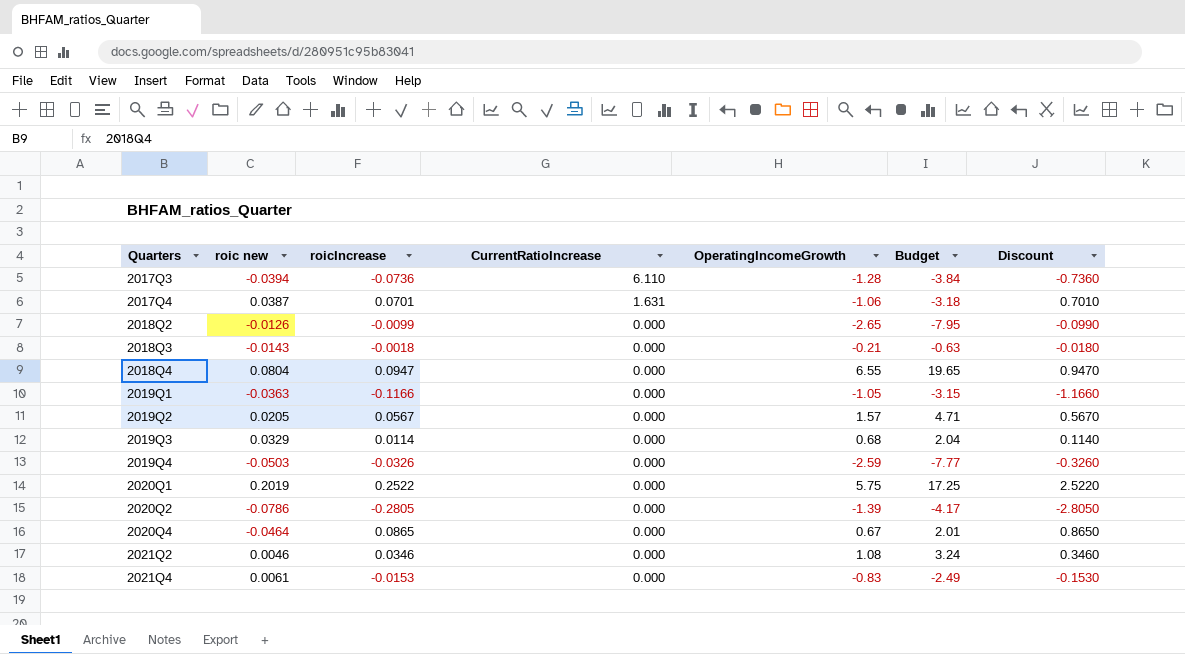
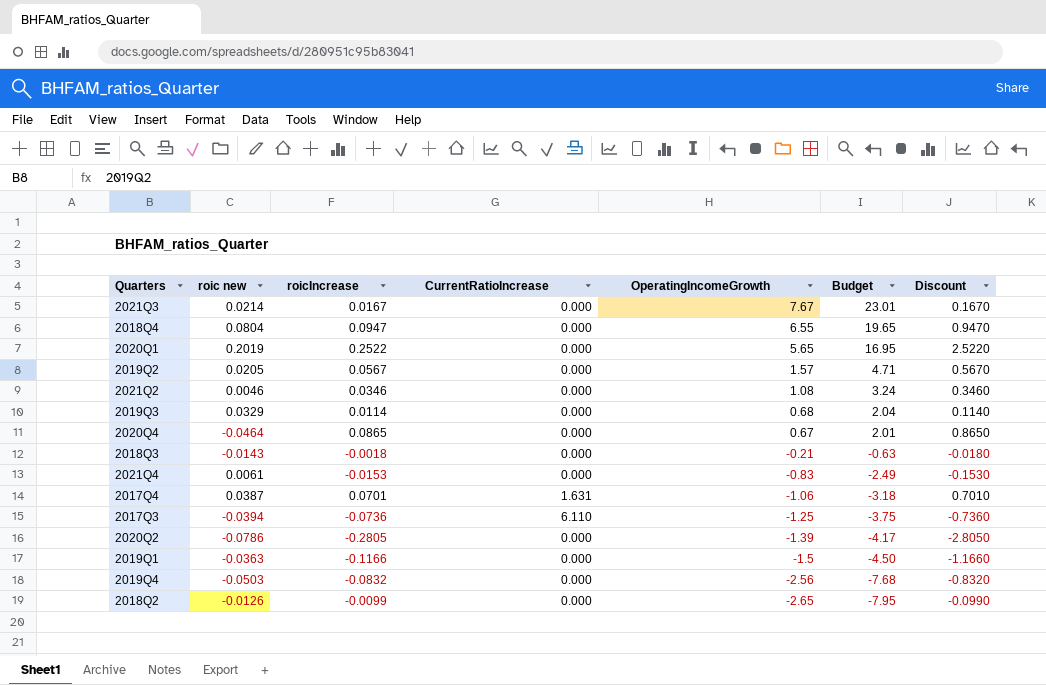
row order: Quarters ascending -> OperatingIncomeGrowth descending
row 2021Q3: none -> 0.0214 | 0.0167 | 0.000 | 7.67 | 23.01 | 0.1670
2020Q1 | OperatingIncomeGrowth: 5.75 -> 5.65
2020Q1 | Budget: 17.25 -> 16.95
2017Q3 | OperatingIncomeGrowth: -1.28 -> -1.25
2017Q3 | Budget: -3.84 -> -3.75
2019Q1 | OperatingIncomeGrowth: -1.05 -> -1.5
2019Q1 | Budget: -3.15 -> -4.50
2019Q4 | roicIncrease: -0.0326 -> -0.0832
2019Q4 | OperatingIncomeGrowth: -2.59 -> -2.56
2019Q4 | Budget: -7.77 -> -7.68
2019Q4 | Discount: -0.3260 -> -0.8320

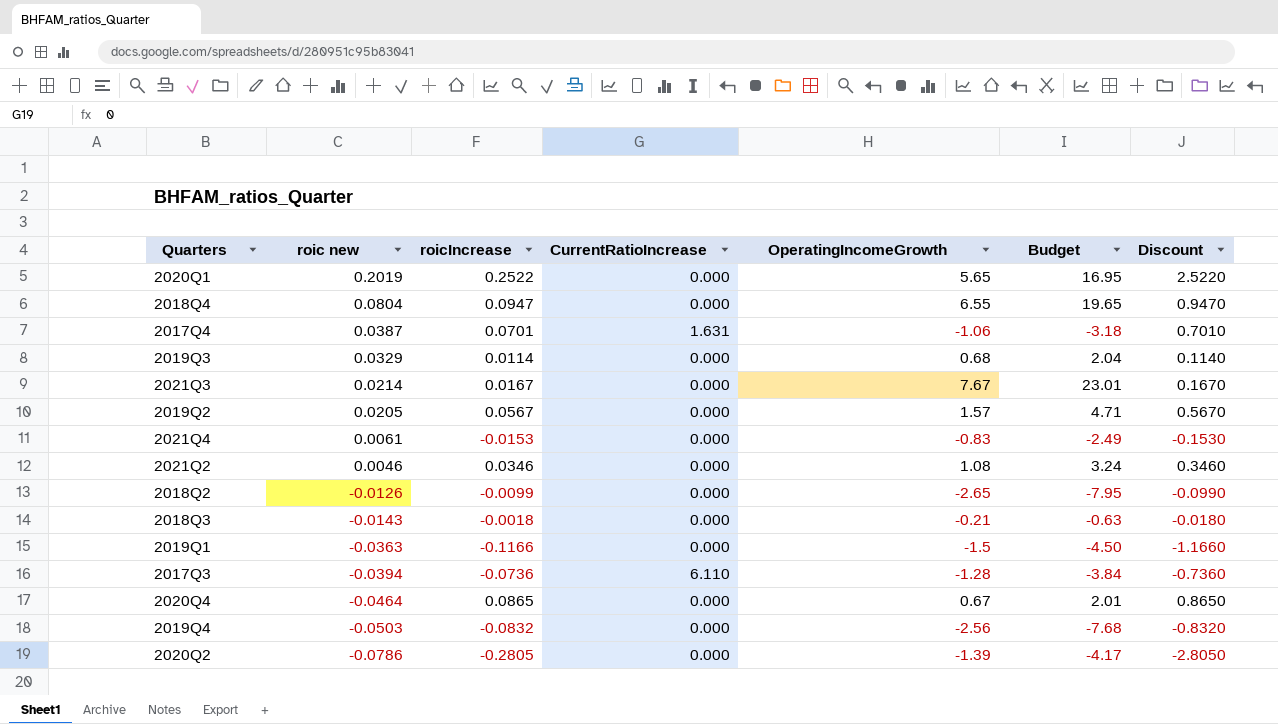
row order: OperatingIncomeGrowth descending -> roic new descending
2017Q3 | OperatingIncomeGrowth: -1.25 -> -1.28
2017Q3 | Budget: -3.75 -> -3.84

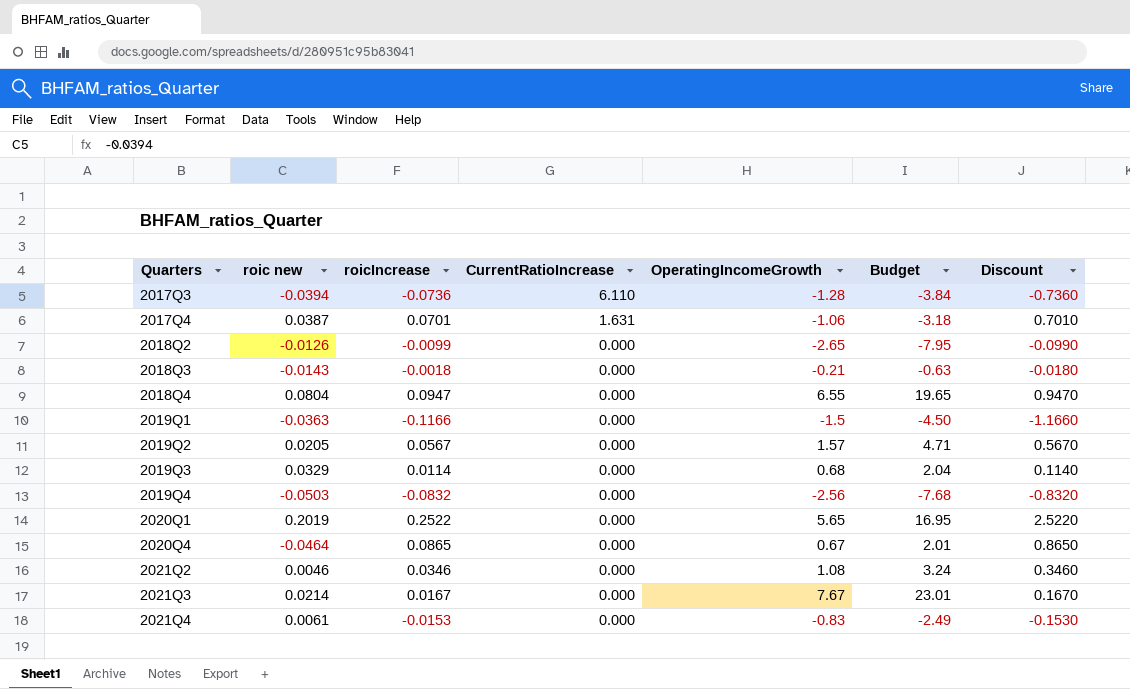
row order: roic new descending -> Quarters ascending
row 2020Q2: -0.0786 | -0.2805 | 0.000 | -1.39 | -4.17 | -2.8050 -> none

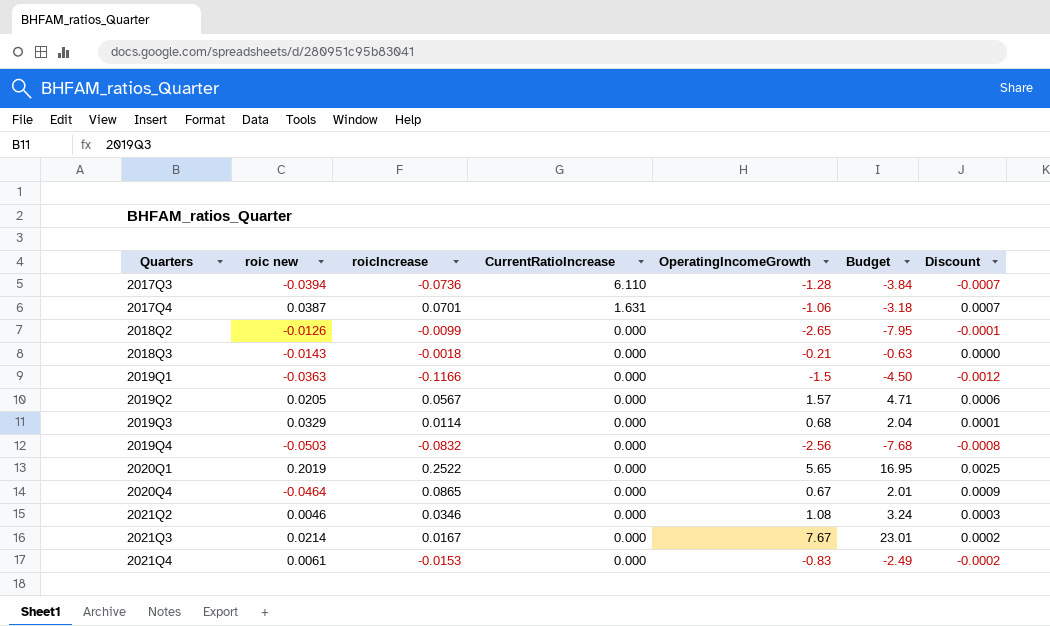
column Discount | formula: [roicIncrease] * 10 -> [roicIncrease] * 0.01
row 2018Q4: 0.0804 | 0.0947 | 0.000 | 6.55 | 19.65 | 0.9470 -> none

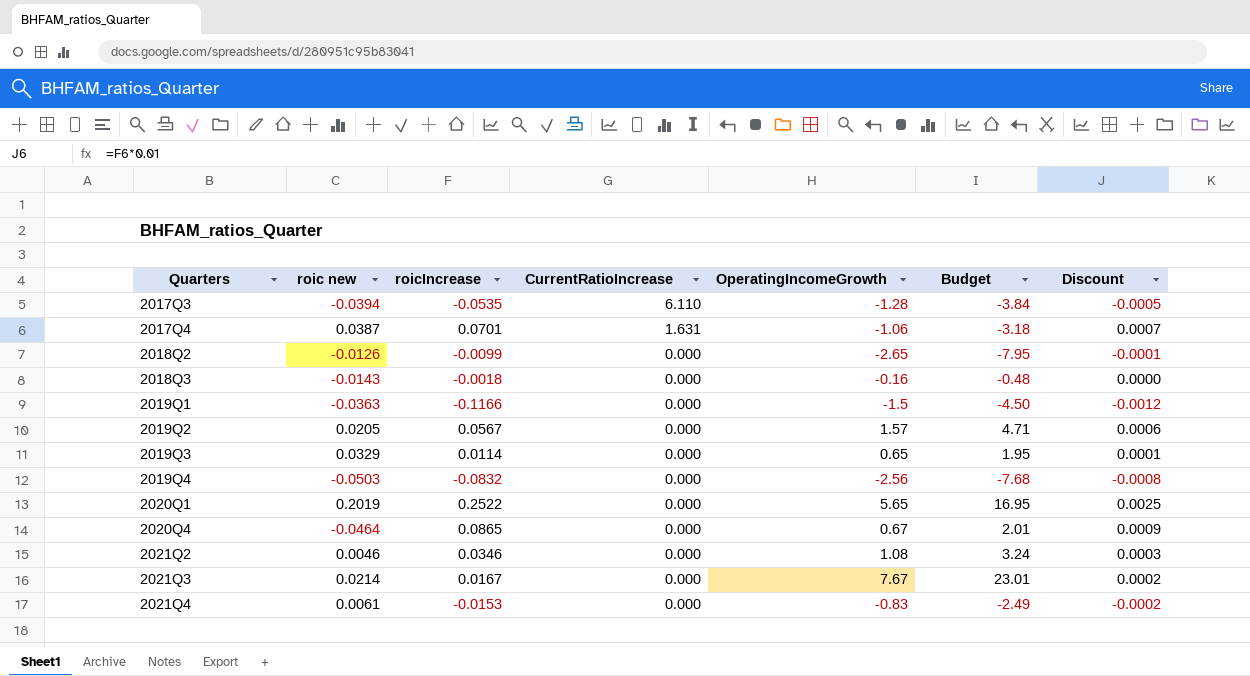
2017Q3 | roicIncrease: -0.0736 -> -0.0535
2017Q3 | Discount: -0.0007 -> -0.0005
2018Q3 | OperatingIncomeGrowth: -0.21 -> -0.16
2018Q3 | Budget: -0.63 -> -0.48
2019Q3 | OperatingIncomeGrowth: 0.68 -> 0.65
2019Q3 | Budget: 2.04 -> 1.95

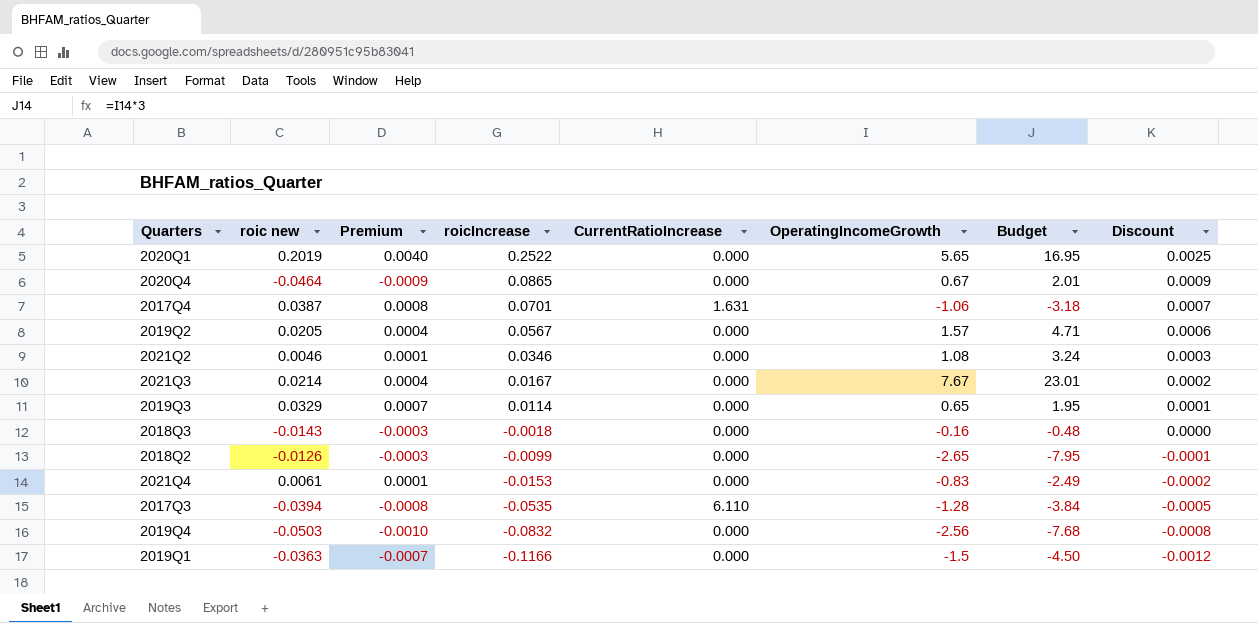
row order: Quarters ascending -> roicIncrease descending
column Premium | formula: none -> [roic new] * 0.02

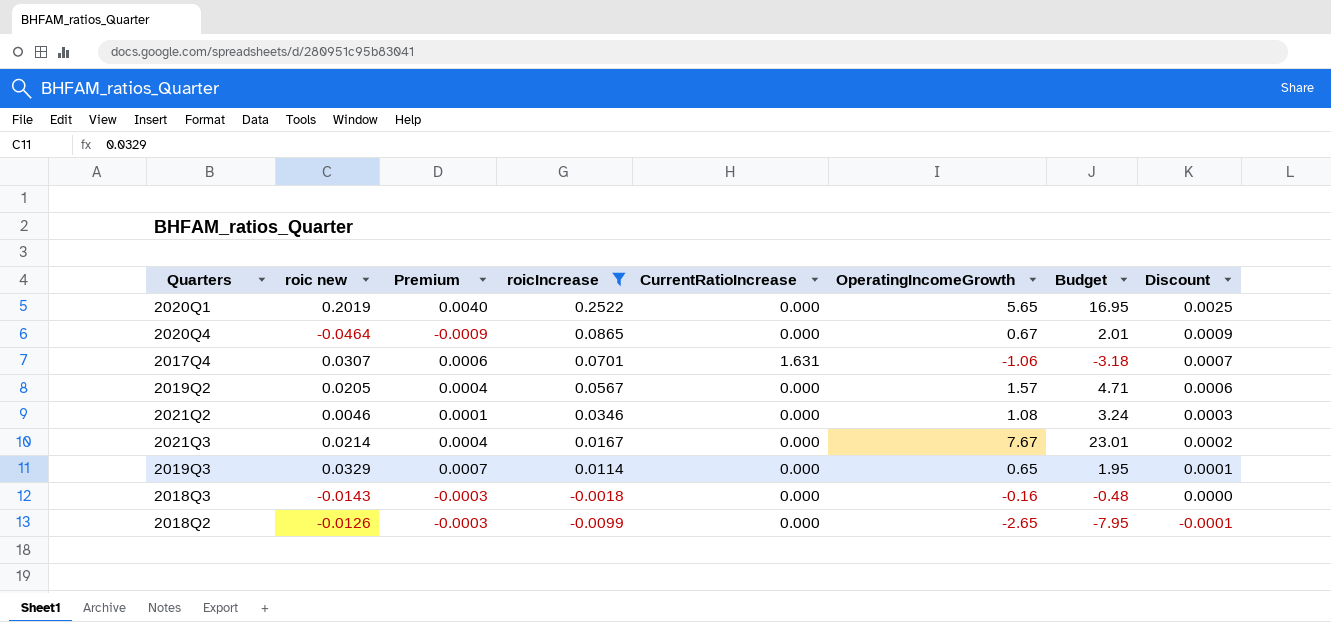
filter: none -> roicIncrease >= -0.0099
2017Q4 | roic new: 0.0387 -> 0.0307
2017Q4 | Premium: 0.0008 -> 0.0006

